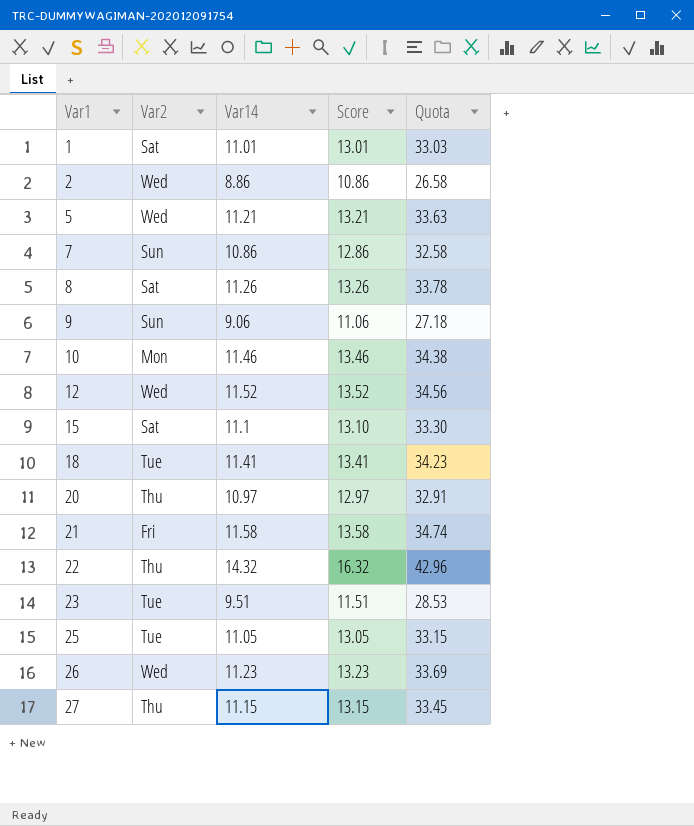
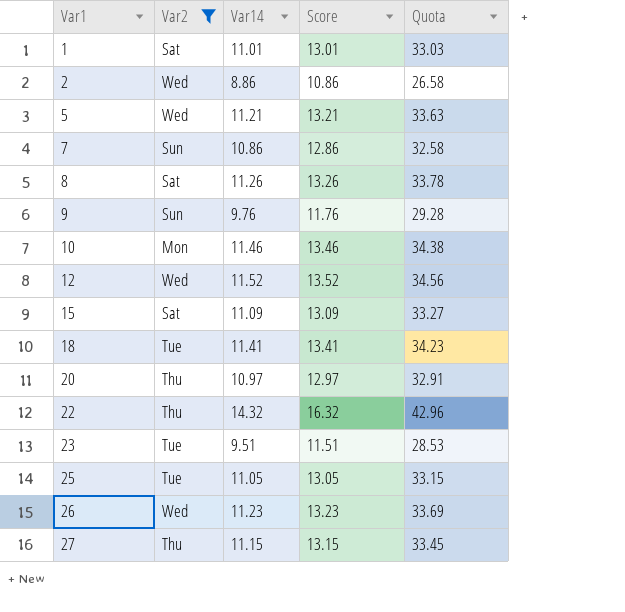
filter: none -> Var2 != Fri
9 | Var14: 9.06 -> 9.76
9 | Score: 11.06 -> 11.76
9 | Quota: 27.18 -> 29.28
15 | Var14: 11.1 -> 11.09
15 | Score: 13.10 -> 13.09
15 | Quota: 33.30 -> 33.27

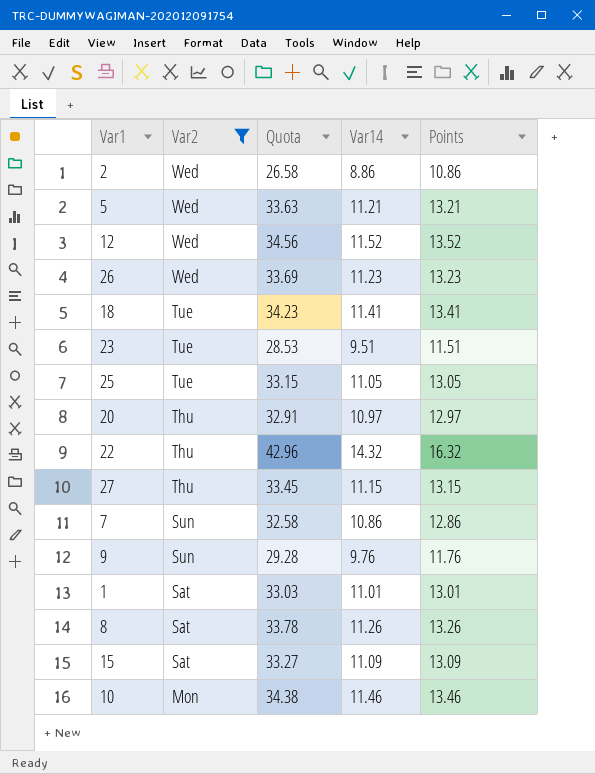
row order: Var1 ascending -> Var2 descending
column Quota | position: 5 -> 3
column name: Score -> Points

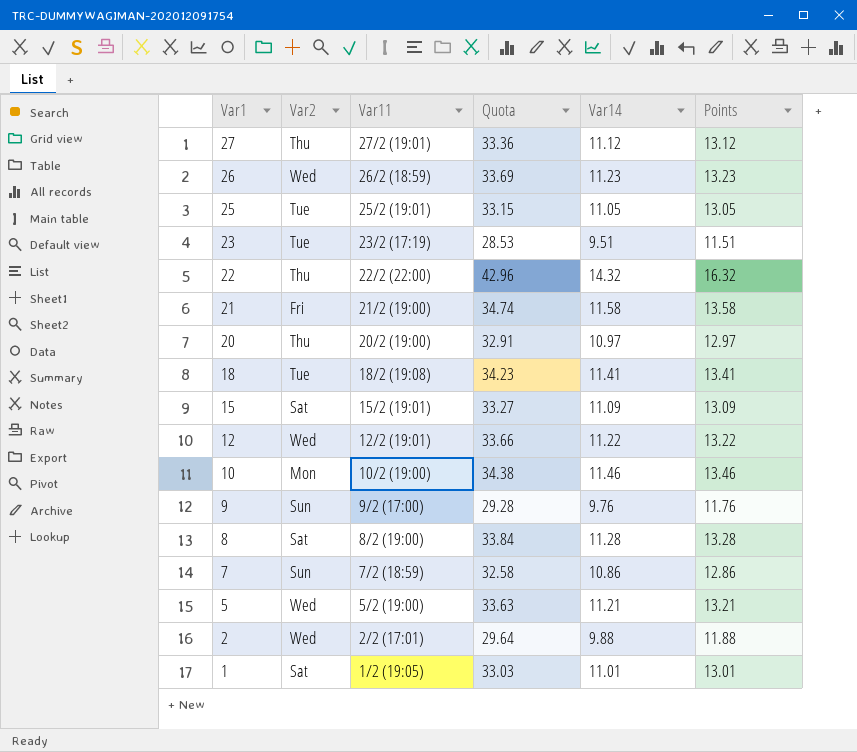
filter: Var2 != Fri -> none
row order: Var2 descending -> Var1 descending
column Var11 | position: none -> 3
27 | Quota: 33.45 -> 33.36
27 | Var14: 11.15 -> 11.12
27 | Points: 13.15 -> 13.12
12 | Quota: 34.56 -> 33.66
12 | Var14: 11.52 -> 11.22
12 | Points: 13.52 -> 13.22
8 | Quota: 33.78 -> 33.84
8 | Var14: 11.26 -> 11.28
8 | Points: 13.26 -> 13.28
2 | Quota: 26.58 -> 29.64
2 | Var14: 8.86 -> 9.88
2 | Points: 10.86 -> 11.88

